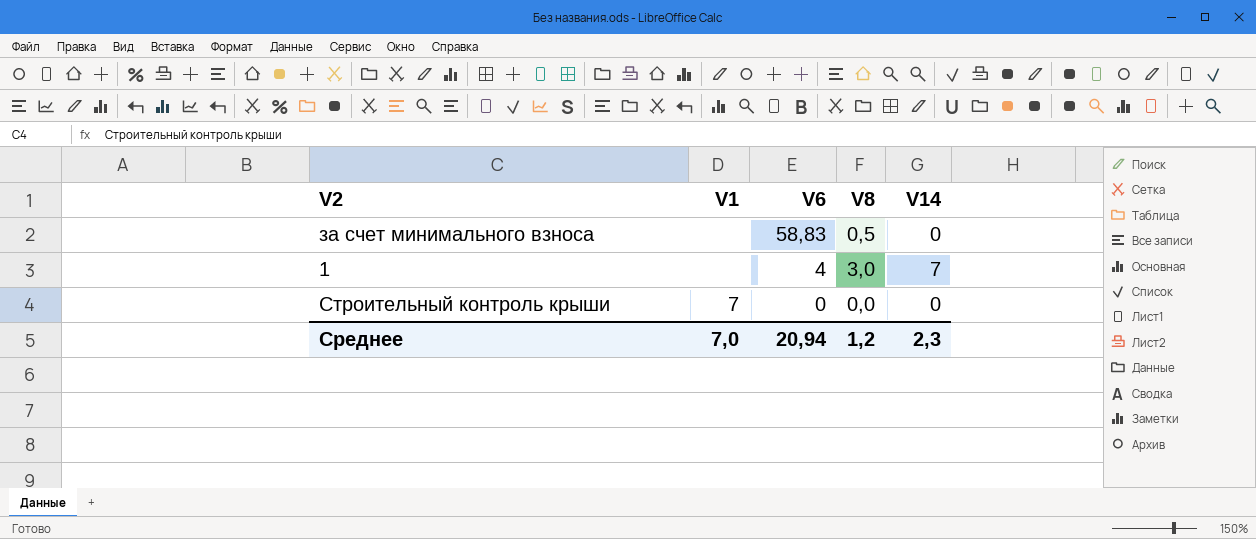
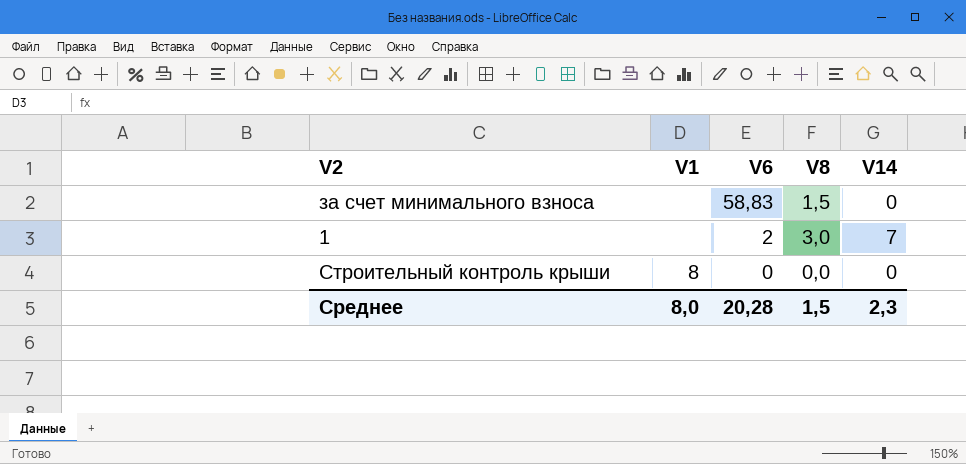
за счет минимального взноса | V8: 0,5 -> 1,5
1 | V6: 4 -> 2
Строительный контроль крыши | V1: 7 -> 8
Среднее | V1: 7,0 -> 8,0
Среднее | V6: 20,94 -> 20,28
Среднее | V8: 1,2 -> 1,5

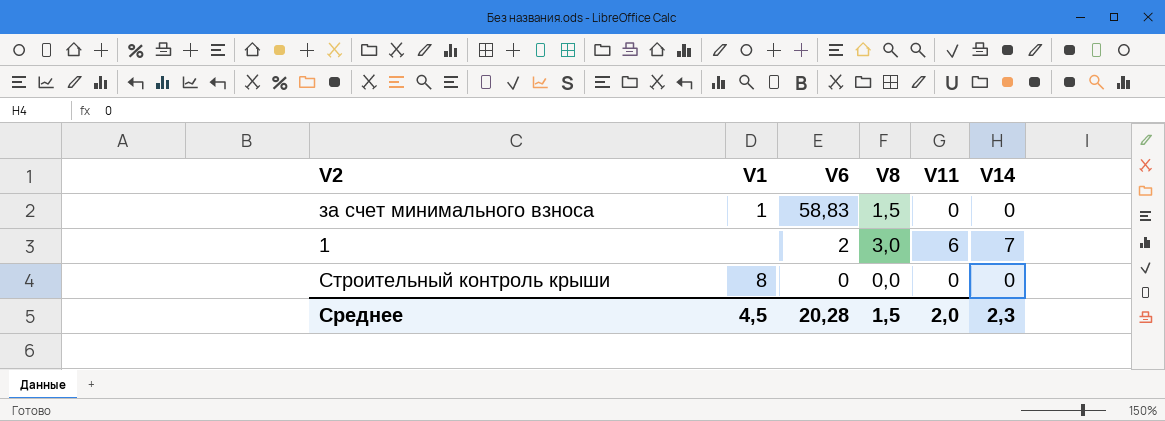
column V11 | position: none -> 5
за счет минимального взноса | V1: none -> 1
Среднее | V1: 8,0 -> 4,5

